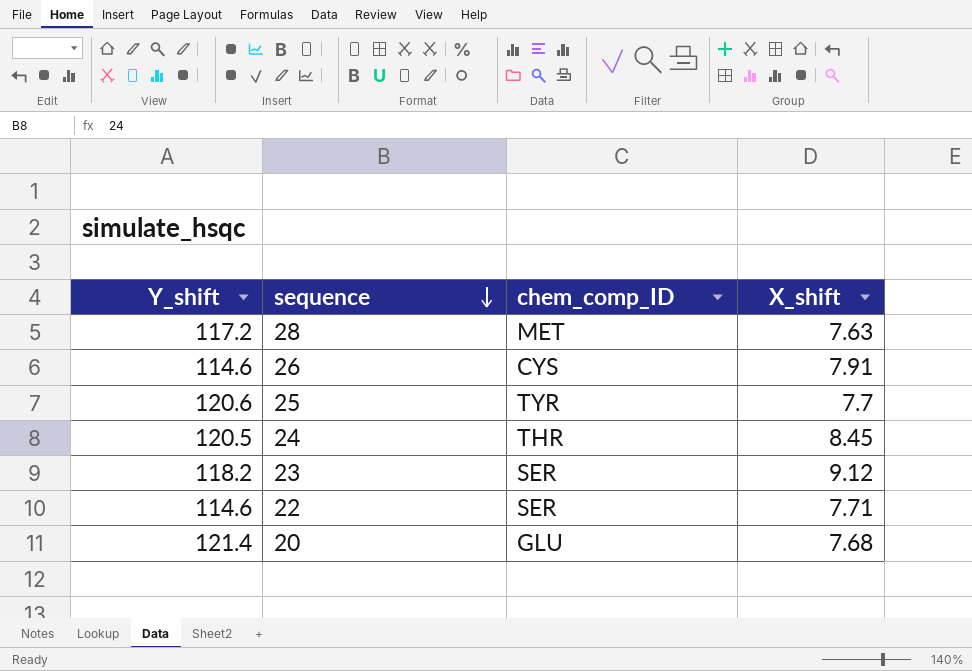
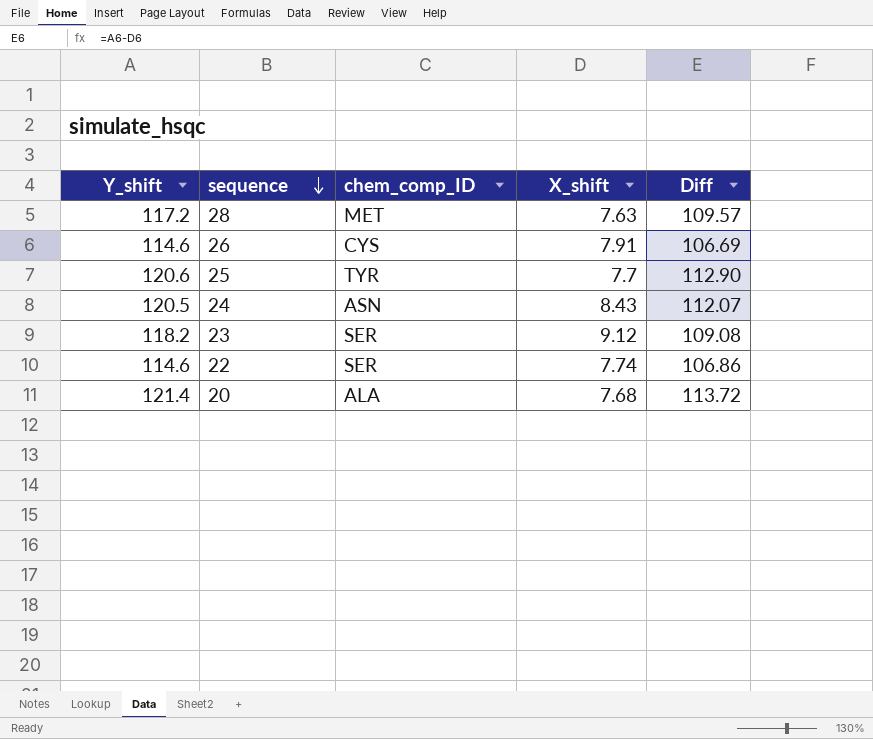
column Diff | formula: none -> [Y_shift] - [X_shift]
24 | chem_comp_ID: THR -> ASN
24 | X_shift: 8.45 -> 8.43
22 | X_shift: 7.71 -> 7.74
20 | chem_comp_ID: GLU -> ALA

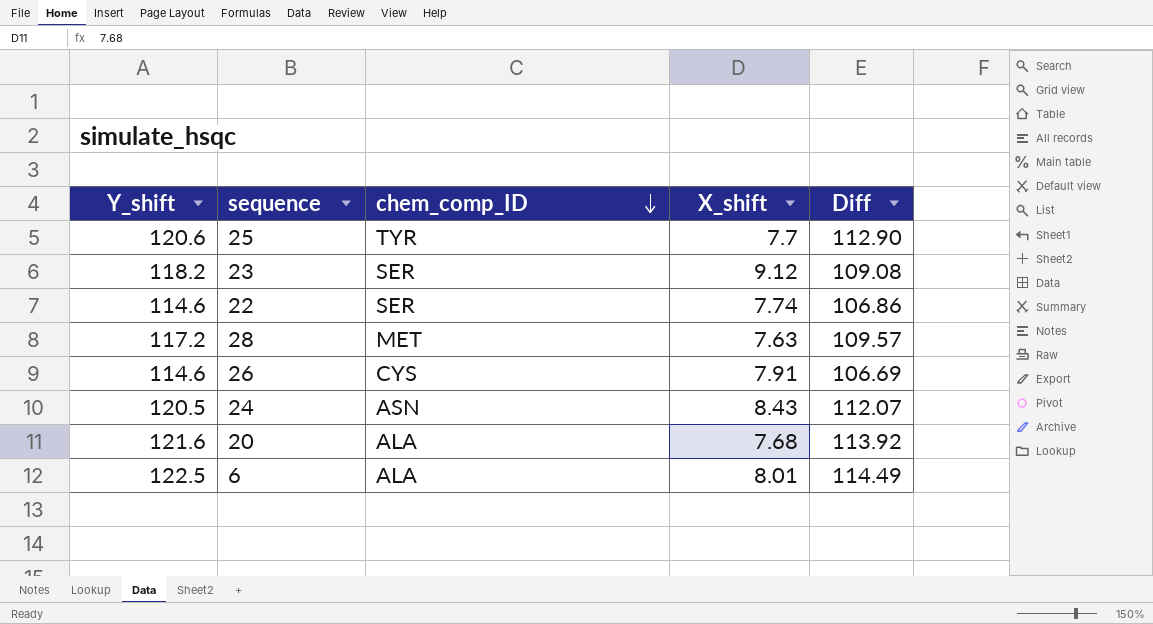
row order: sequence descending -> chem_comp_ID descending
20 | Y_shift: 121.4 -> 121.6
20 | Diff: 113.72 -> 113.92
row 6: none -> 122.5 | ALA | 8.01 | 114.49

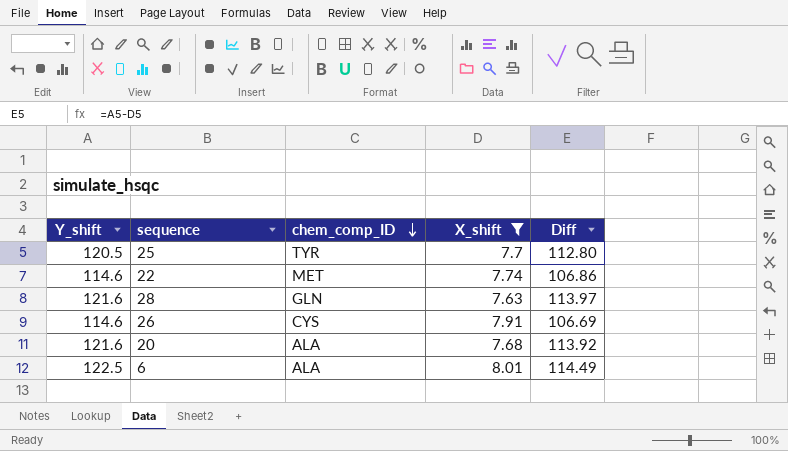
filter: none -> X_shift <= 8.01
25 | Y_shift: 120.6 -> 120.5
25 | Diff: 112.90 -> 112.80
22 | chem_comp_ID: SER -> MET
28 | Y_shift: 117.2 -> 121.6
28 | chem_comp_ID: MET -> GLN
28 | Diff: 109.57 -> 113.97

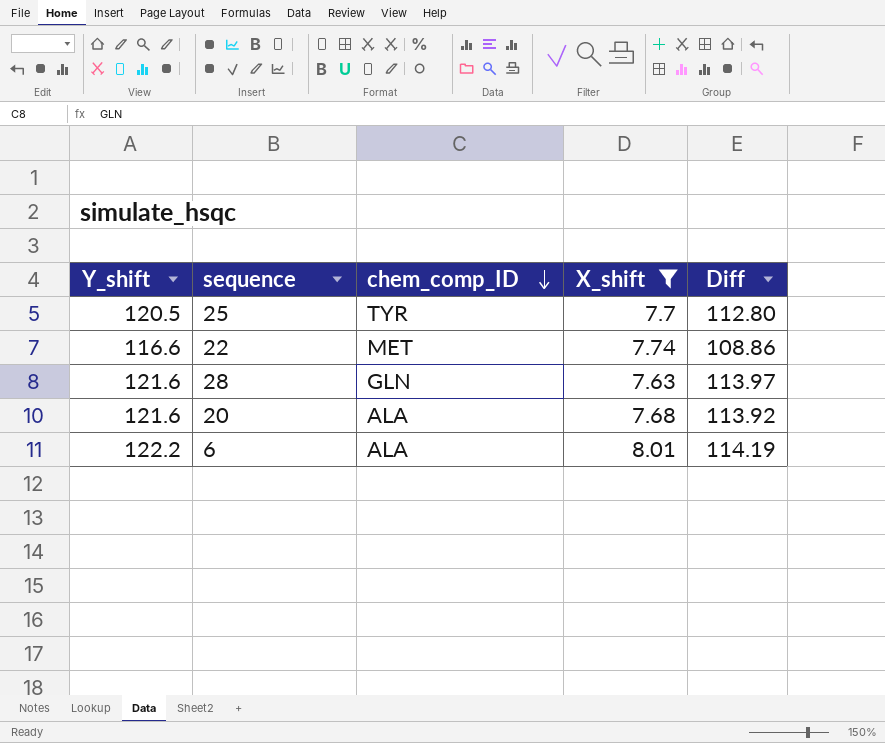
row 26: 114.6 | CYS | 7.91 | 106.69 -> none
22 | Y_shift: 114.6 -> 116.6
22 | Diff: 106.86 -> 108.86
6 | Y_shift: 122.5 -> 122.2
6 | Diff: 114.49 -> 114.19

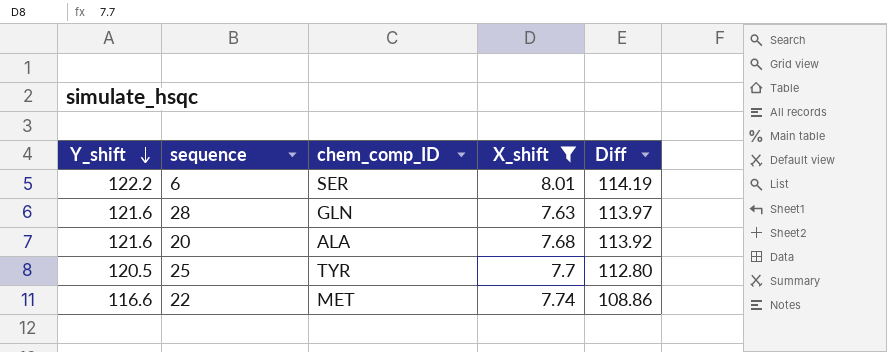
row order: chem_comp_ID descending -> Y_shift descending
6 | chem_comp_ID: ALA -> SER

